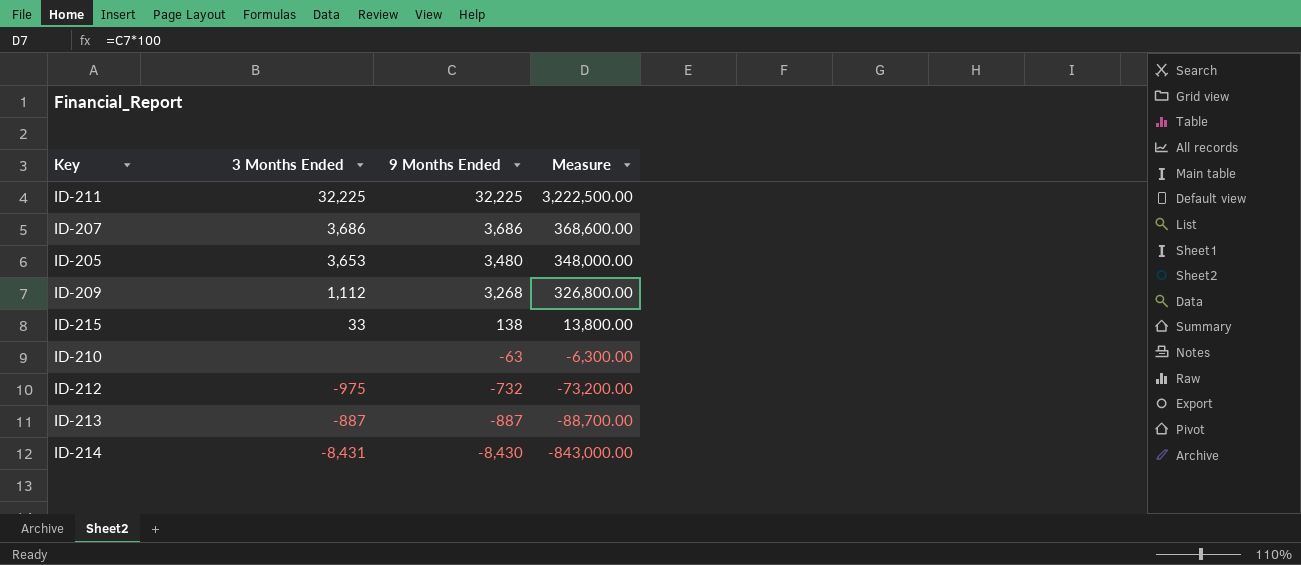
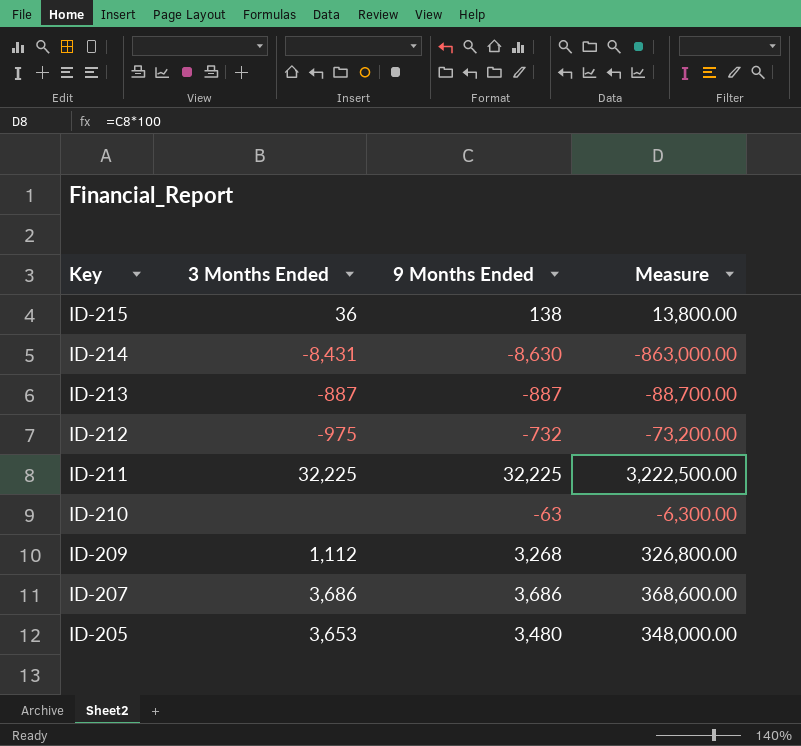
row order: 9 Months Ended descending -> Key descending
ID-215 | 3 Months Ended: 33 -> 36
ID-214 | 9 Months Ended: -8,430 -> -8,630
ID-214 | Measure: -843,000.00 -> -863,000.00

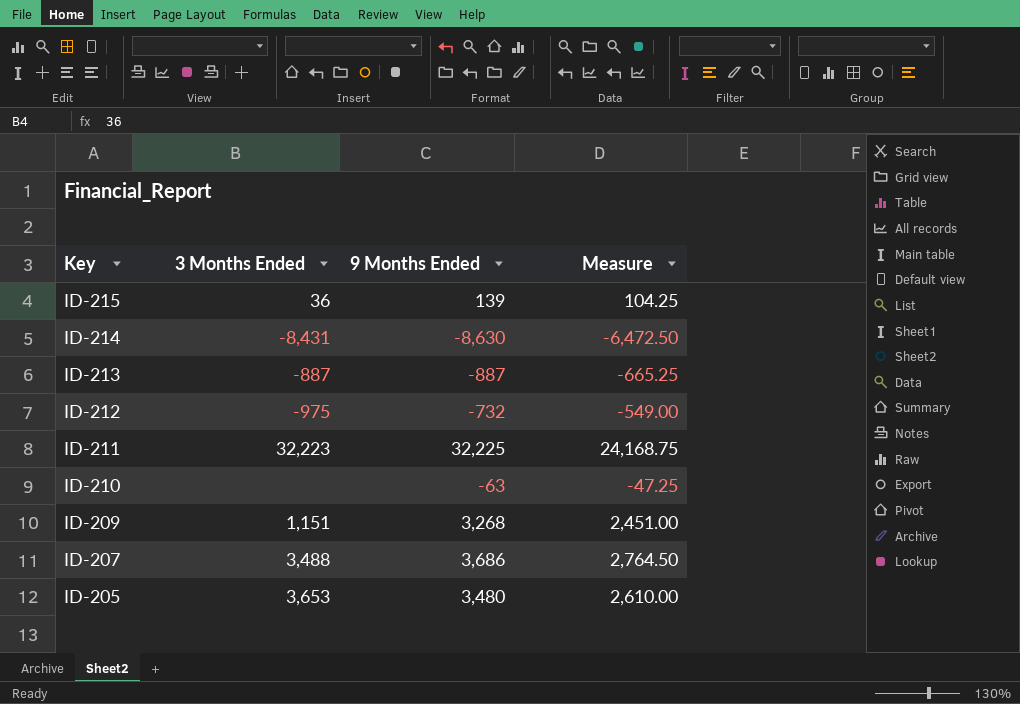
column Measure | formula: [9 Months Ended] * 100 -> [9 Months Ended] * 0.75
ID-215 | 9 Months Ended: 138 -> 139
ID-211 | 3 Months Ended: 32,225 -> 32,223
ID-209 | 3 Months Ended: 1,112 -> 1,151
ID-207 | 3 Months Ended: 3,686 -> 3,488

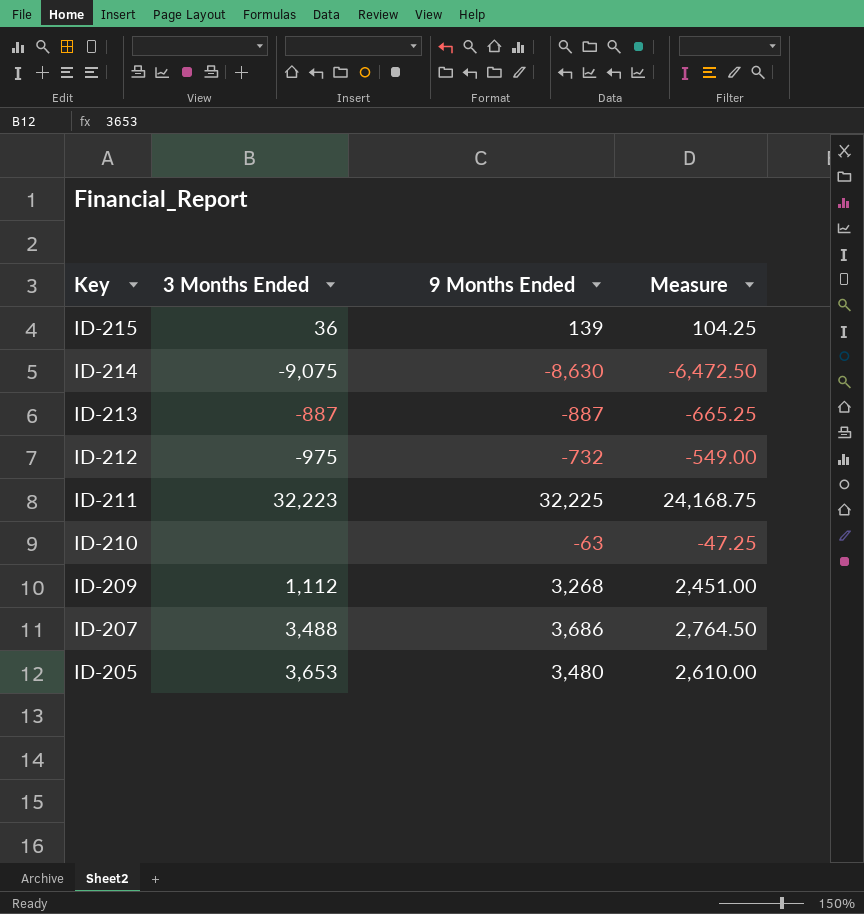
ID-214 | 3 Months Ended: -8,431 -> -9,075
ID-209 | 3 Months Ended: 1,151 -> 1,112

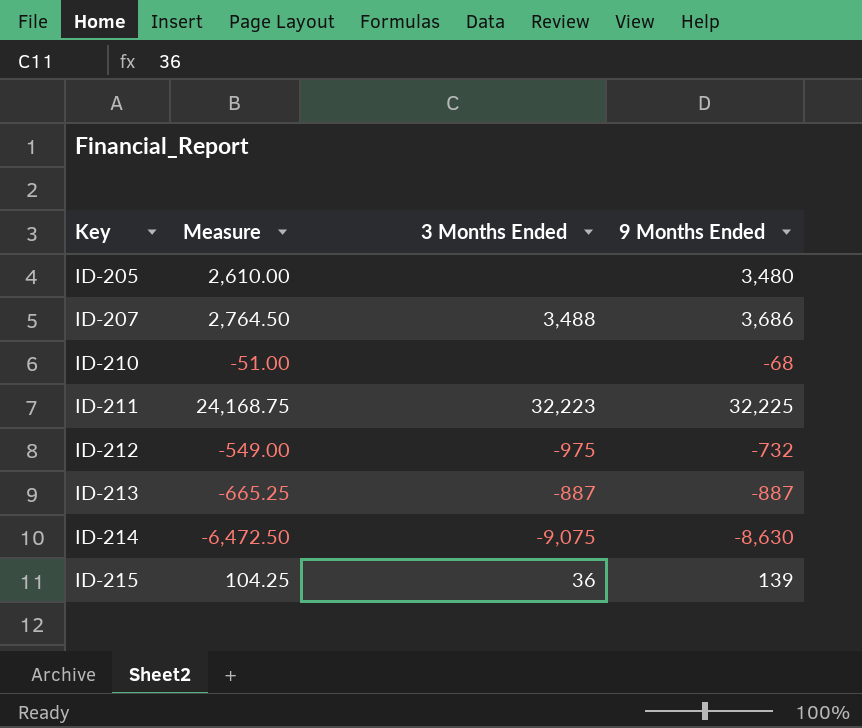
row order: Key descending -> Key ascending
column Measure | position: 4 -> 2
row ID-209: 1,112 | 3,268 | 2,451.00 -> none
ID-205 | 3 Months Ended: 3,653 -> none
ID-210 | Measure: -47.25 -> -51.00
ID-210 | 9 Months Ended: -63 -> -68

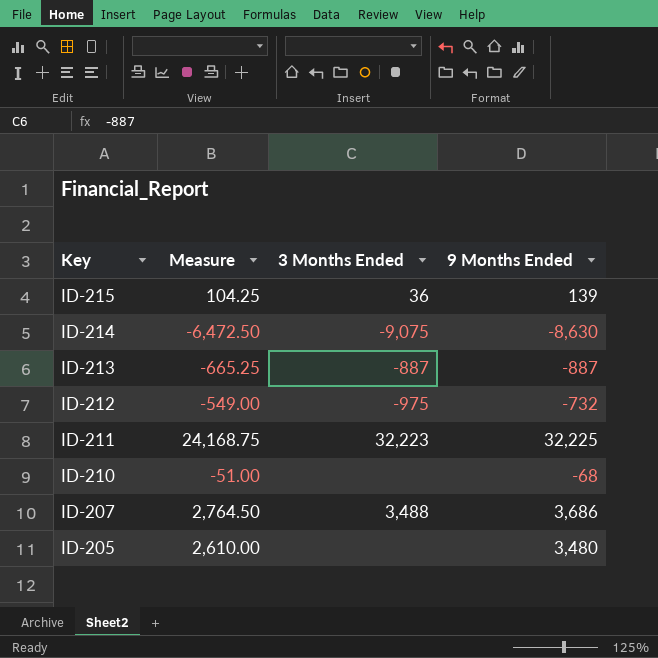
row order: Key ascending -> Key descending

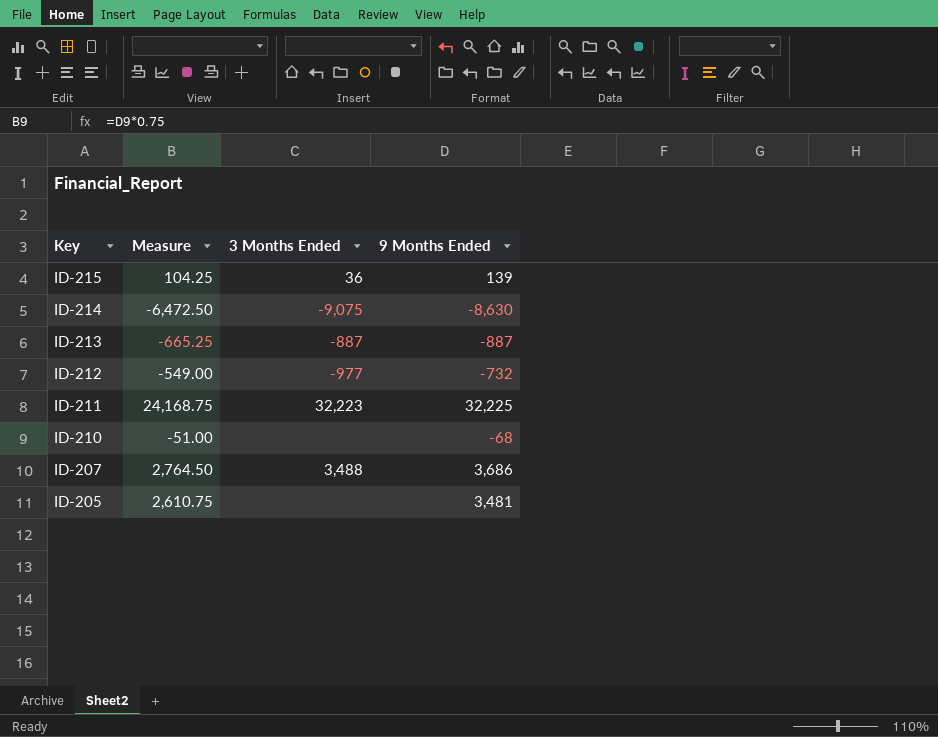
ID-212 | 3 Months Ended: -975 -> -977
ID-205 | Measure: 2,610.00 -> 2,610.75
ID-205 | 9 Months Ended: 3,480 -> 3,481

